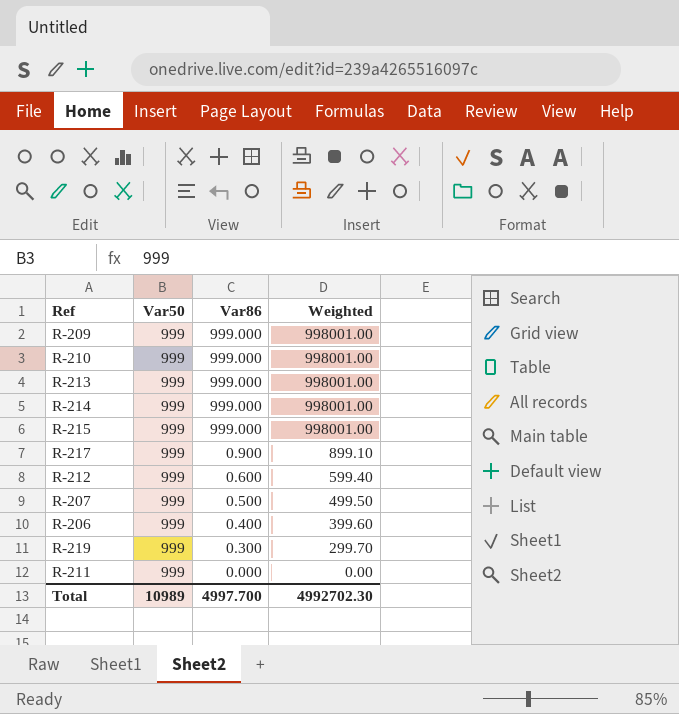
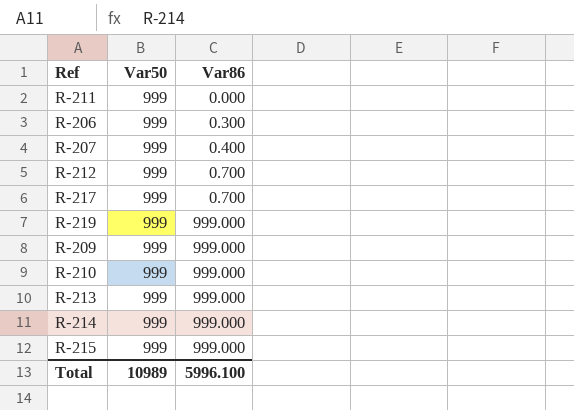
row order: Var86 descending -> Var86 ascending
column Weighted | formula: [Var50] * [Var86] -> none
R-206 | Var86: 0.400 -> 0.300
R-207 | Var86: 0.500 -> 0.400
R-212 | Var86: 0.600 -> 0.700
R-217 | Var86: 0.900 -> 0.700
R-219 | Var86: 0.300 -> 999.000
Total | Var86: 4997.700 -> 5996.100

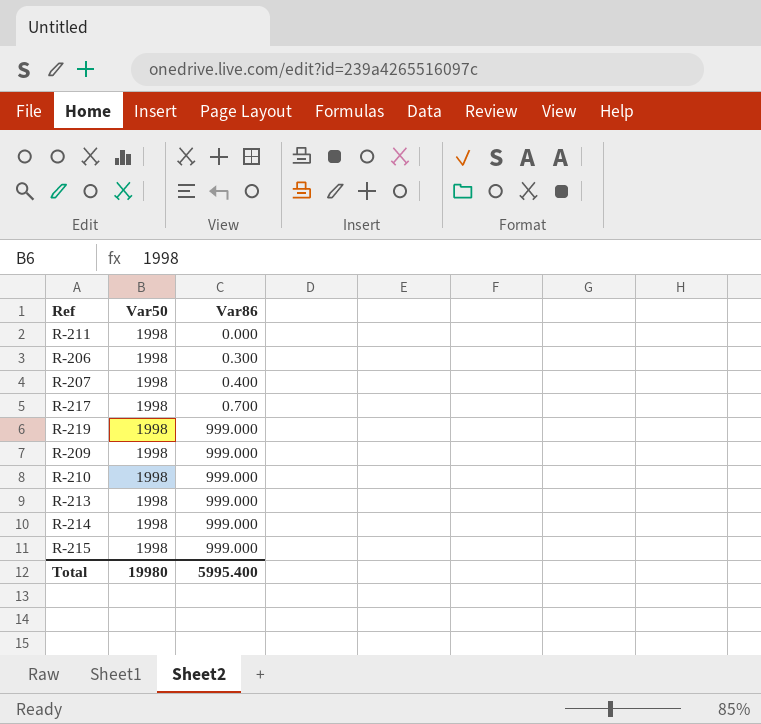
row R-212: 999 | 0.700 -> none
R-211 | Var50: 999 -> 1998
R-206 | Var50: 999 -> 1998
R-207 | Var50: 999 -> 1998
R-217 | Var50: 999 -> 1998
R-219 | Var50: 999 -> 1998
R-209 | Var50: 999 -> 1998
R-210 | Var50: 999 -> 1998
R-213 | Var50: 999 -> 1998
R-214 | Var50: 999 -> 1998
R-215 | Var50: 999 -> 1998
Total | Var50: 10989 -> 19980
Total | Var86: 5996.100 -> 5995.400

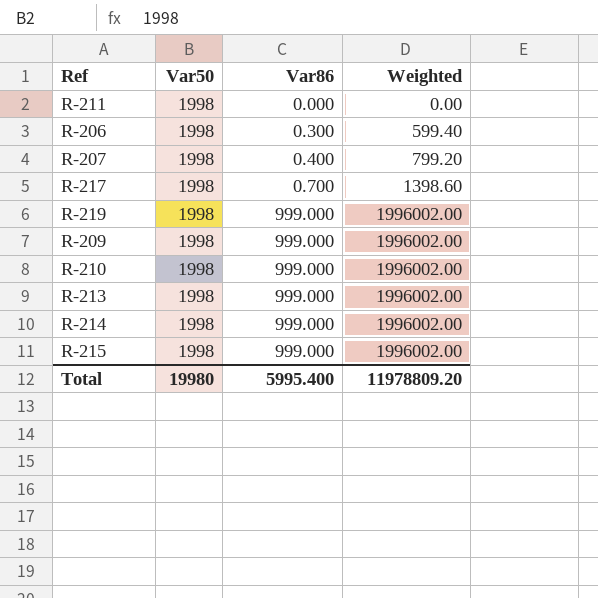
column Weighted | formula: none -> [Var50] * [Var86]

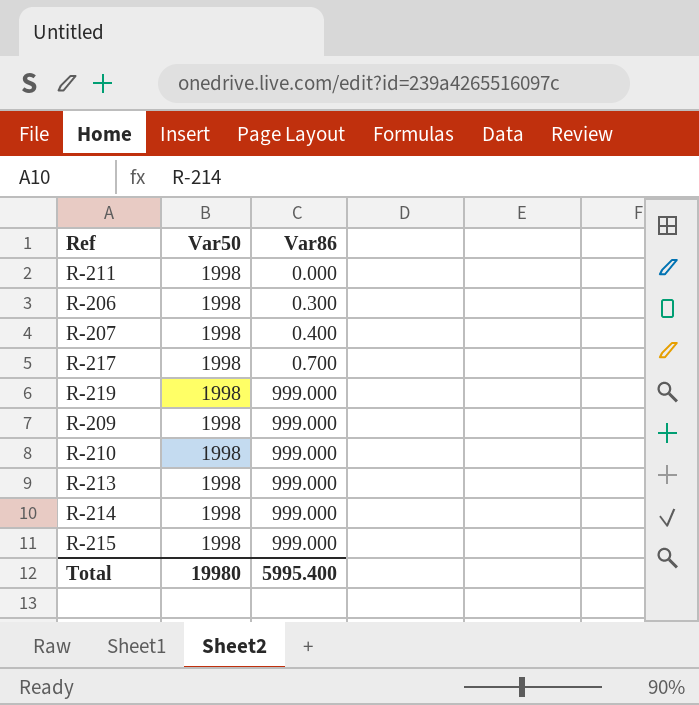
column Weighted | formula: [Var50] * [Var86] -> none

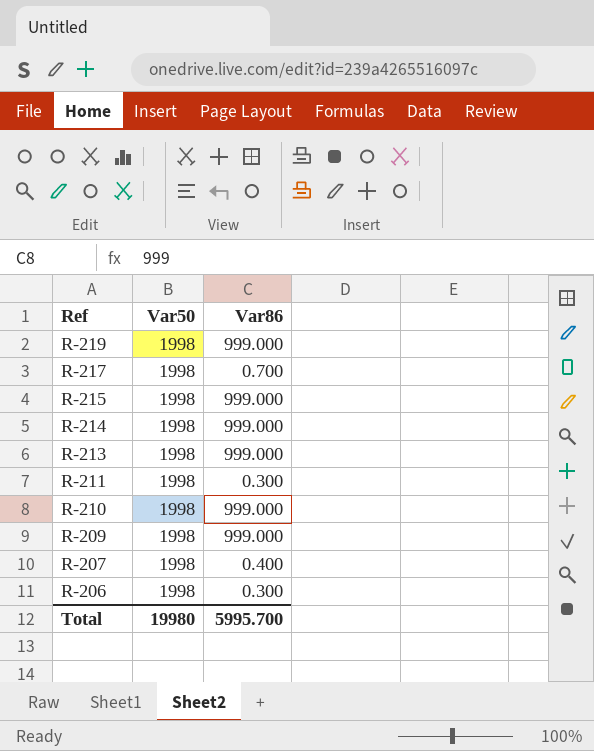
row order: Var86 ascending -> Ref descending
R-211 | Var86: 0.000 -> 0.300
Total | Var86: 5995.400 -> 5995.700

